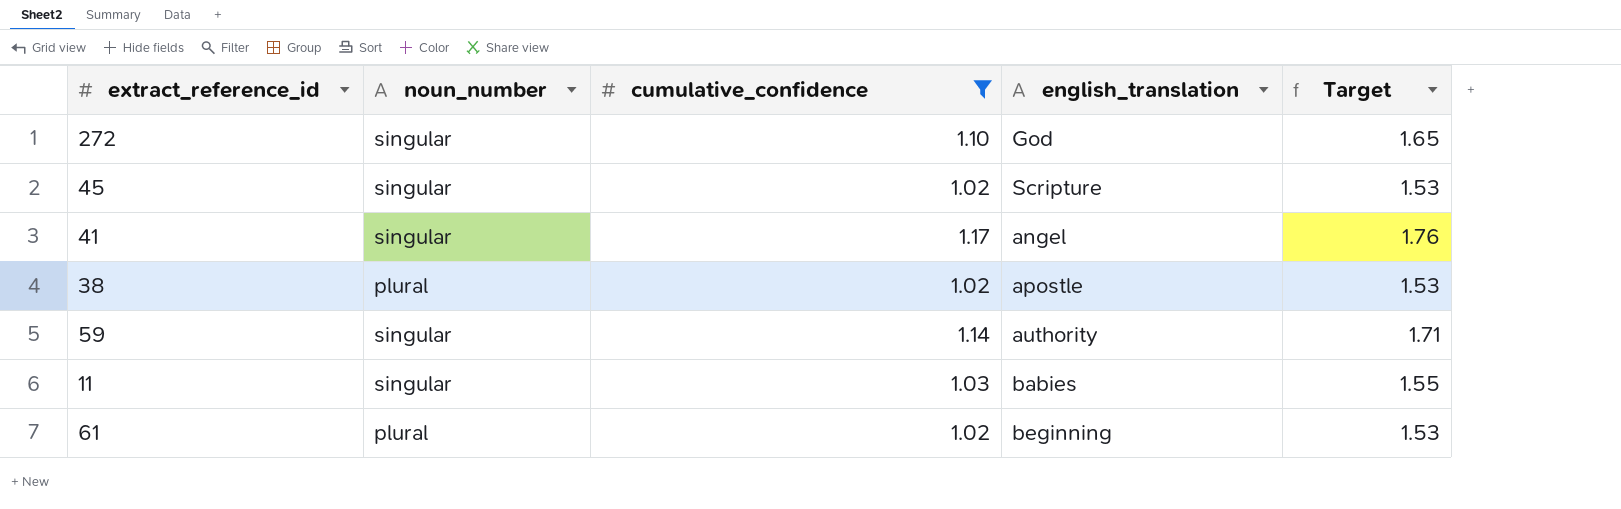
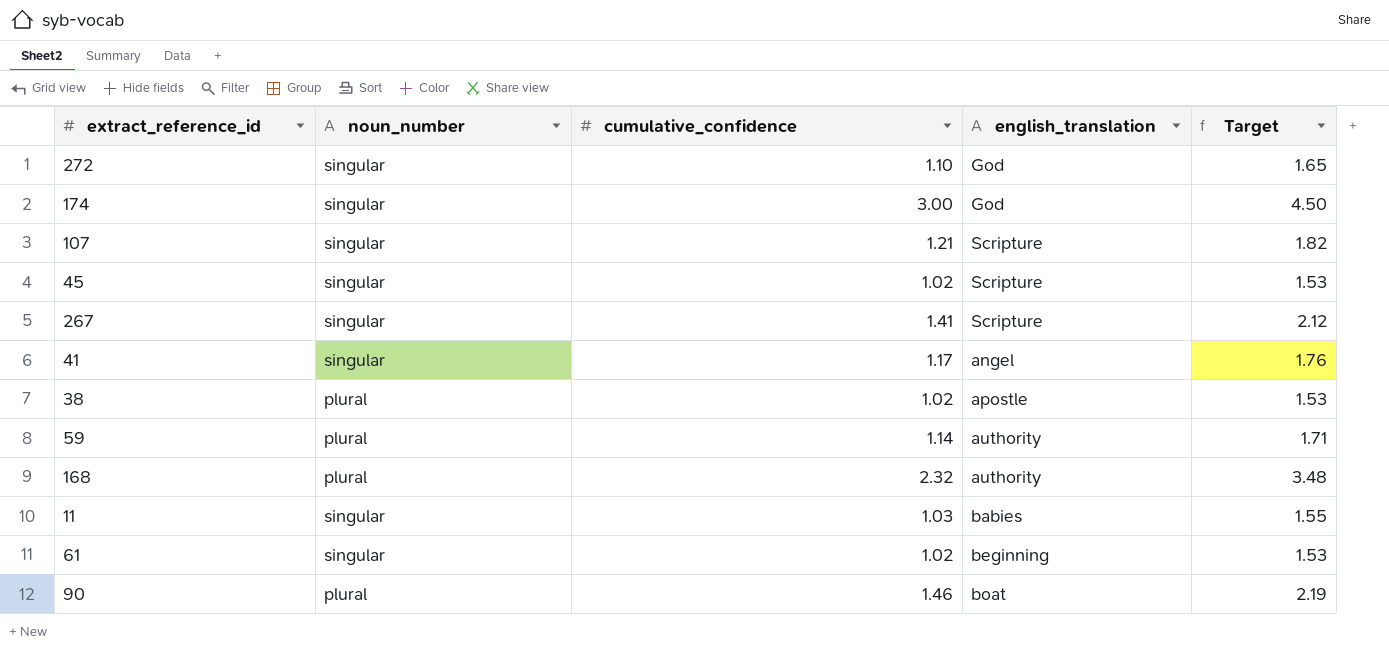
filter: cumulative_confidence <= 1.17 -> none
59 | noun_number: singular -> plural
61 | noun_number: plural -> singular

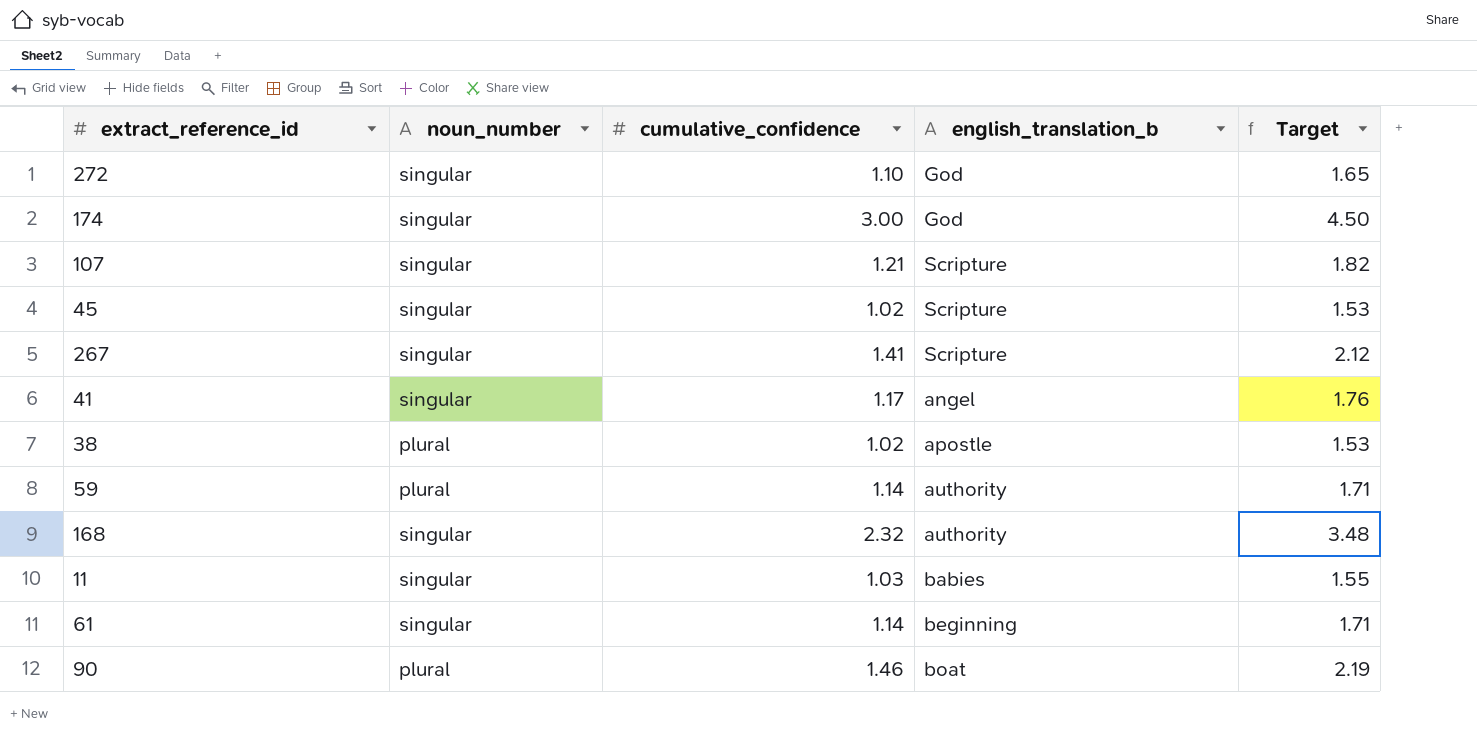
column name: english_translation -> english_translation_b
168 | noun_number: plural -> singular
61 | cumulative_confidence: 1.02 -> 1.14
61 | Target: 1.53 -> 1.71

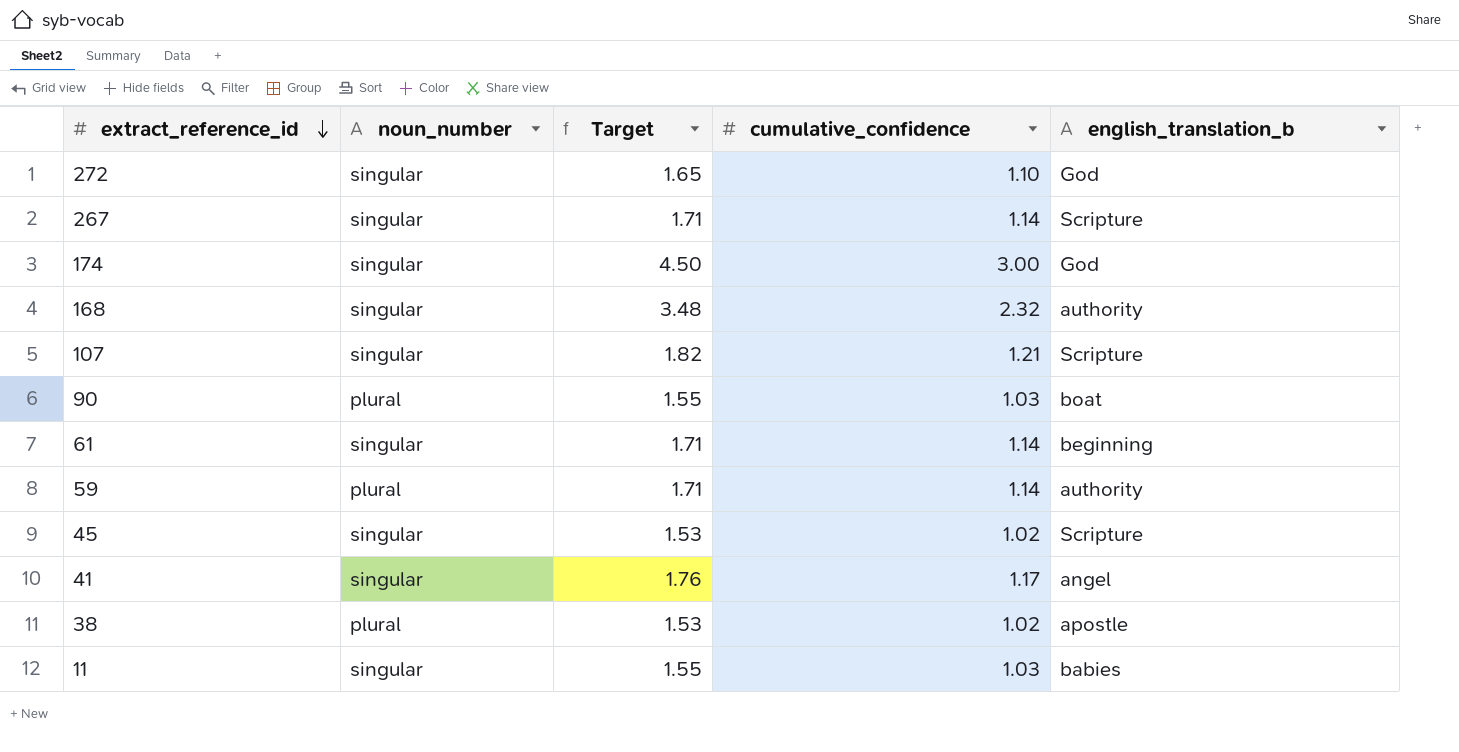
row order: none -> extract_reference_id descending
column Target | position: 5 -> 3
267 | Target: 2.12 -> 1.71
267 | cumulative_confidence: 1.41 -> 1.14
90 | Target: 2.19 -> 1.55
90 | cumulative_confidence: 1.46 -> 1.03

